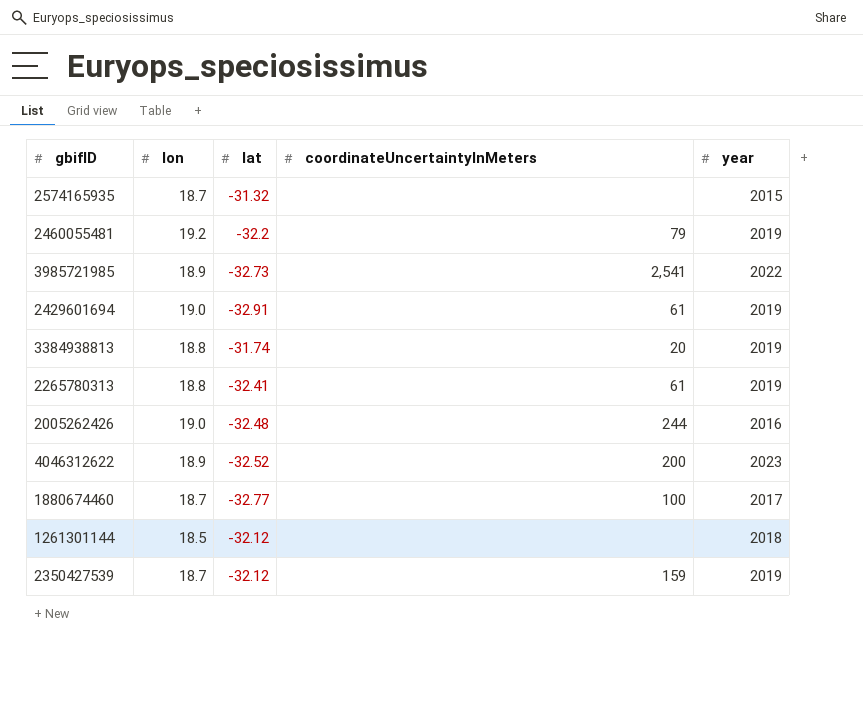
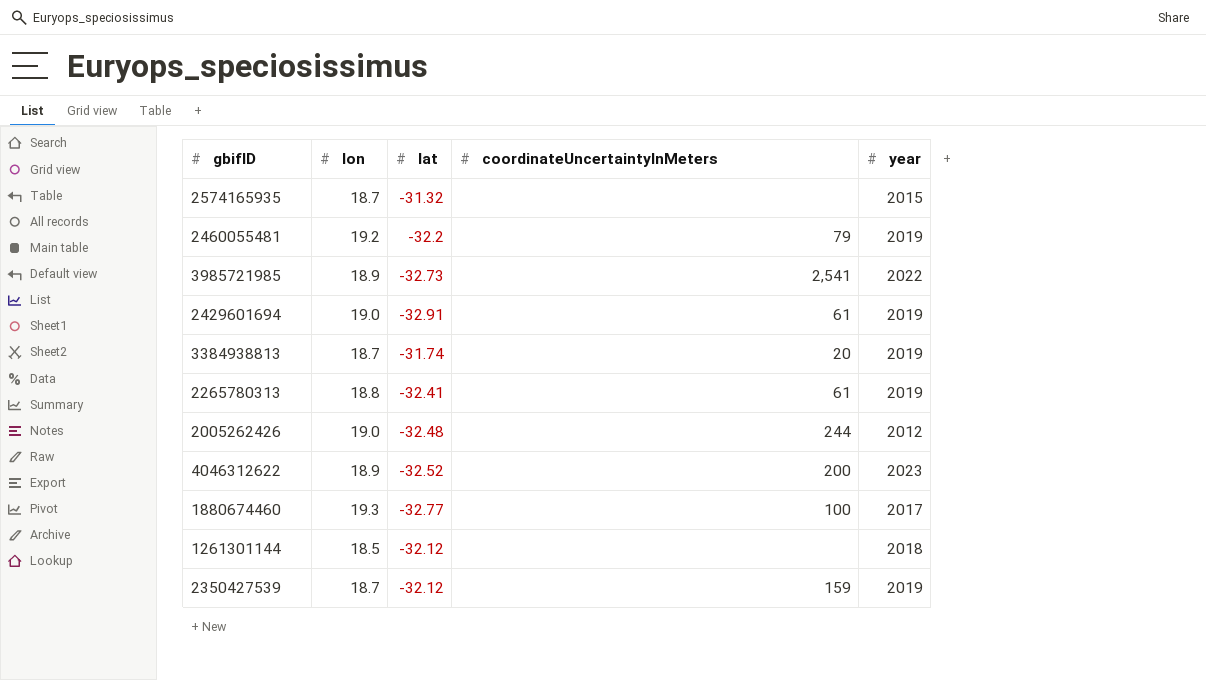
3384938813 | lon: 18.8 -> 18.7
2005262426 | year: 2016 -> 2012
1880674460 | lon: 18.7 -> 19.3

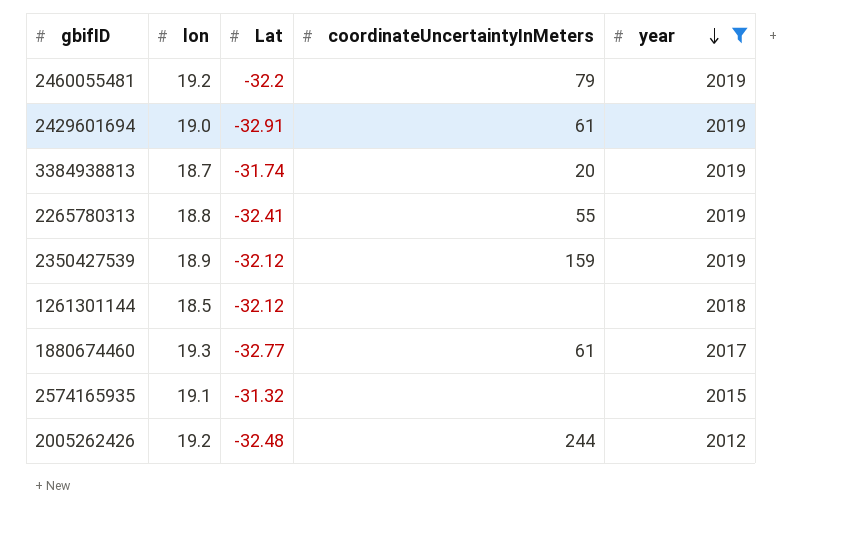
filter: none -> year <= 2019
row order: none -> year descending
column name: lat -> Lat
2265780313 | coordinateUncertaintyInMeters: 61 -> 55
2350427539 | lon: 18.7 -> 18.9
1880674460 | coordinateUncertaintyInMeters: 100 -> 61
2574165935 | lon: 18.7 -> 19.1
2005262426 | lon: 19.0 -> 19.2

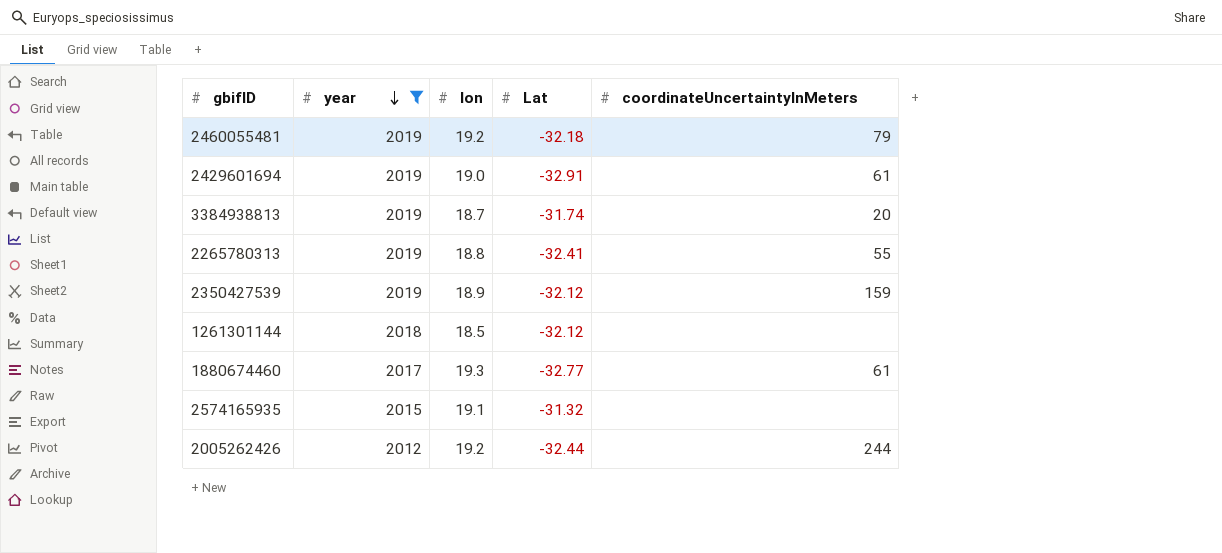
column year | position: 5 -> 2
2460055481 | Lat: -32.2 -> -32.18
2005262426 | Lat: -32.48 -> -32.44

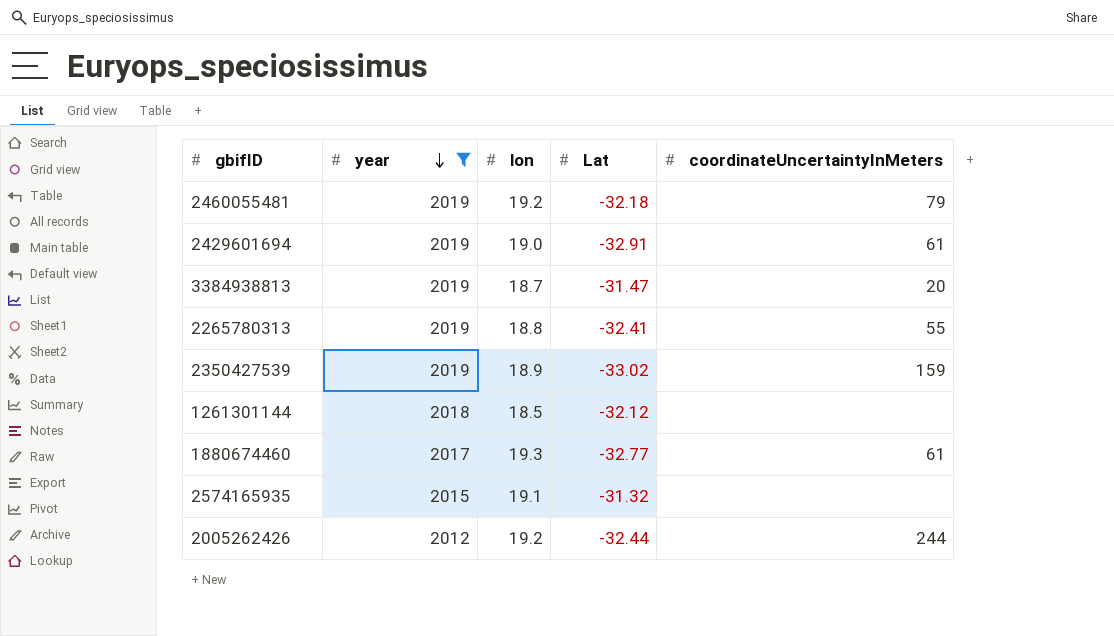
3384938813 | Lat: -31.74 -> -31.47
2350427539 | Lat: -32.12 -> -33.02

